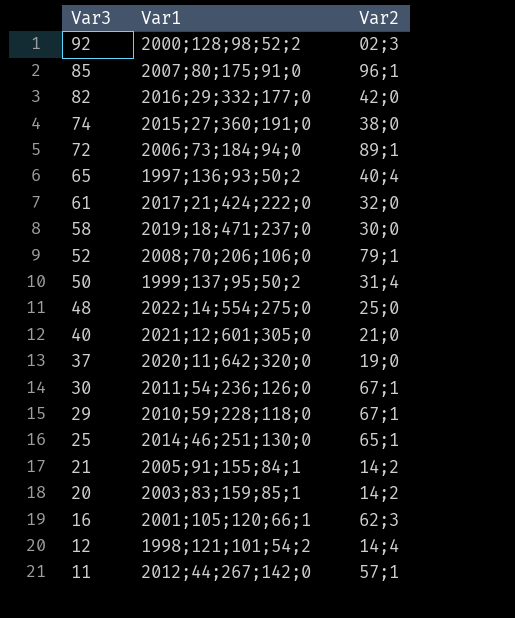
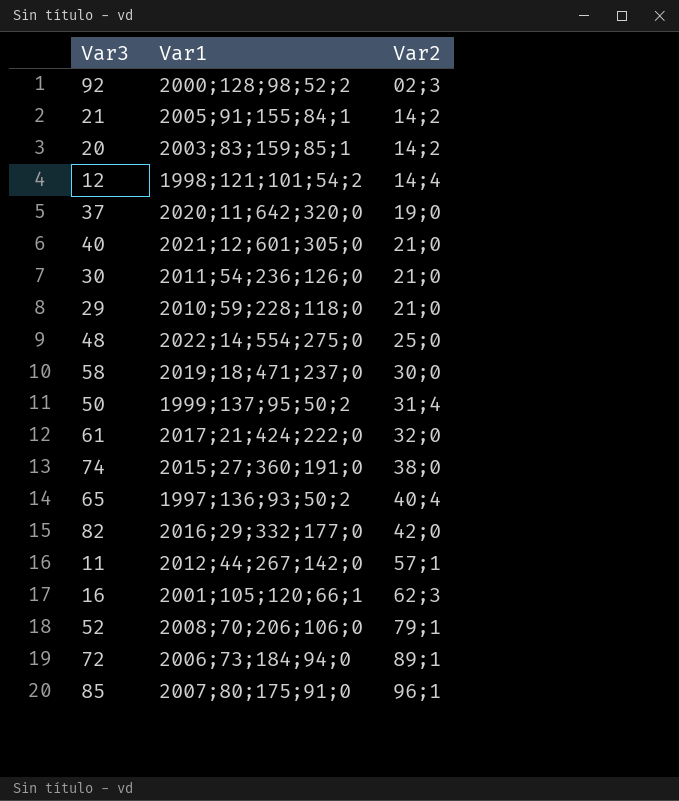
row order: Var3 descending -> Var2 ascending
row 25: 2014;46;251;130;0 | 65;1 -> none
30 | Var2: 67;1 -> 21;0
29 | Var2: 67;1 -> 21;0

